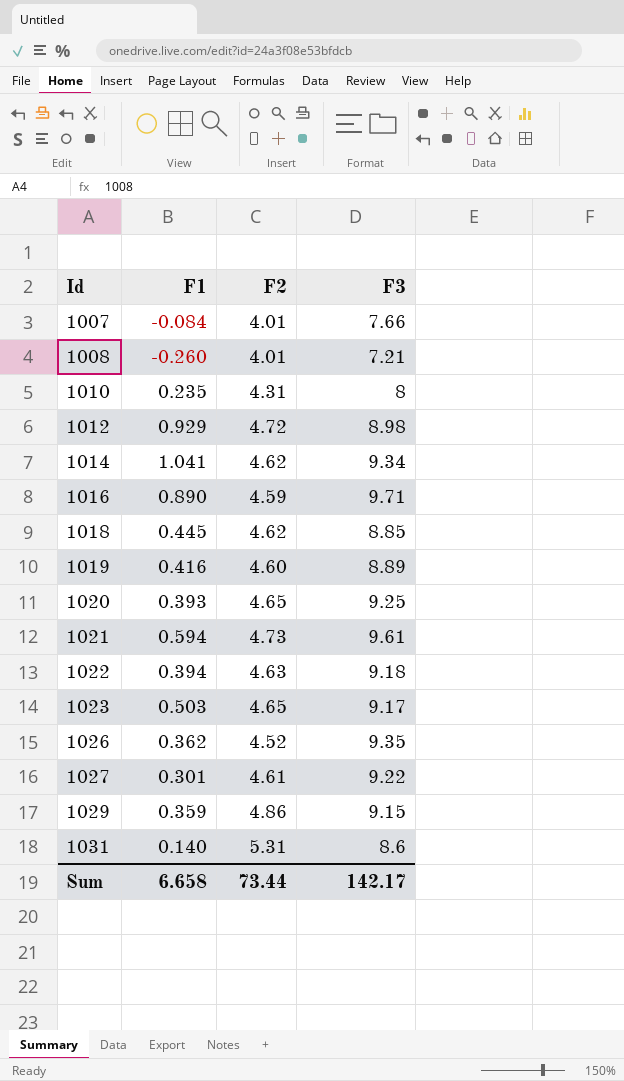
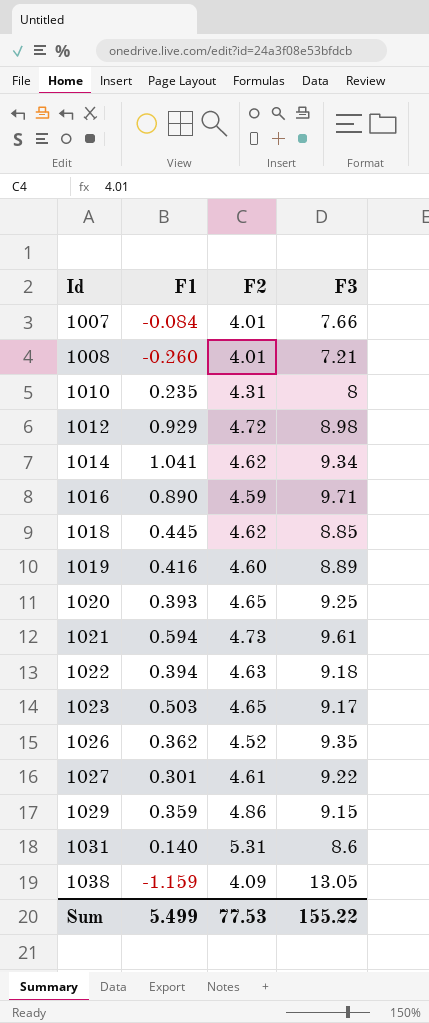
row 1038: none -> -1.159 | 4.09 | 13.05
Sum | F1: 6.658 -> 5.499
Sum | F2: 73.44 -> 77.53
Sum | F3: 142.17 -> 155.22

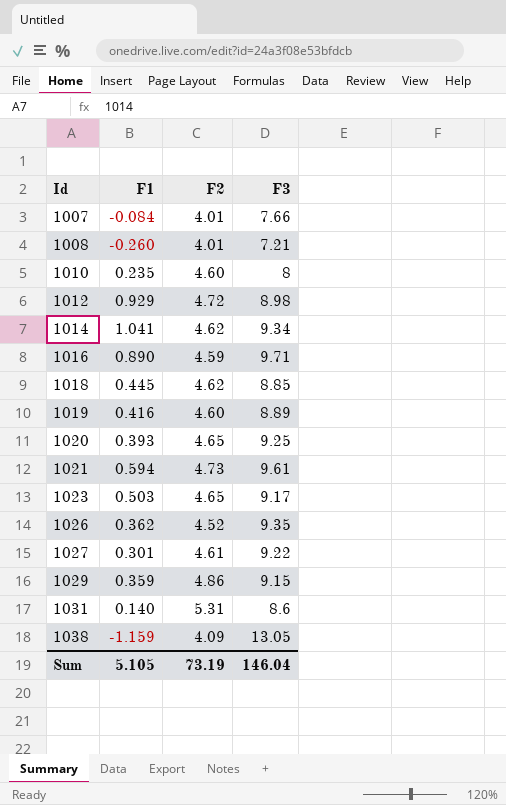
row 1022: 0.394 | 4.63 | 9.18 -> none
1010 | F2: 4.31 -> 4.60
Sum | F1: 5.499 -> 5.105
Sum | F2: 77.53 -> 73.19
Sum | F3: 155.22 -> 146.04

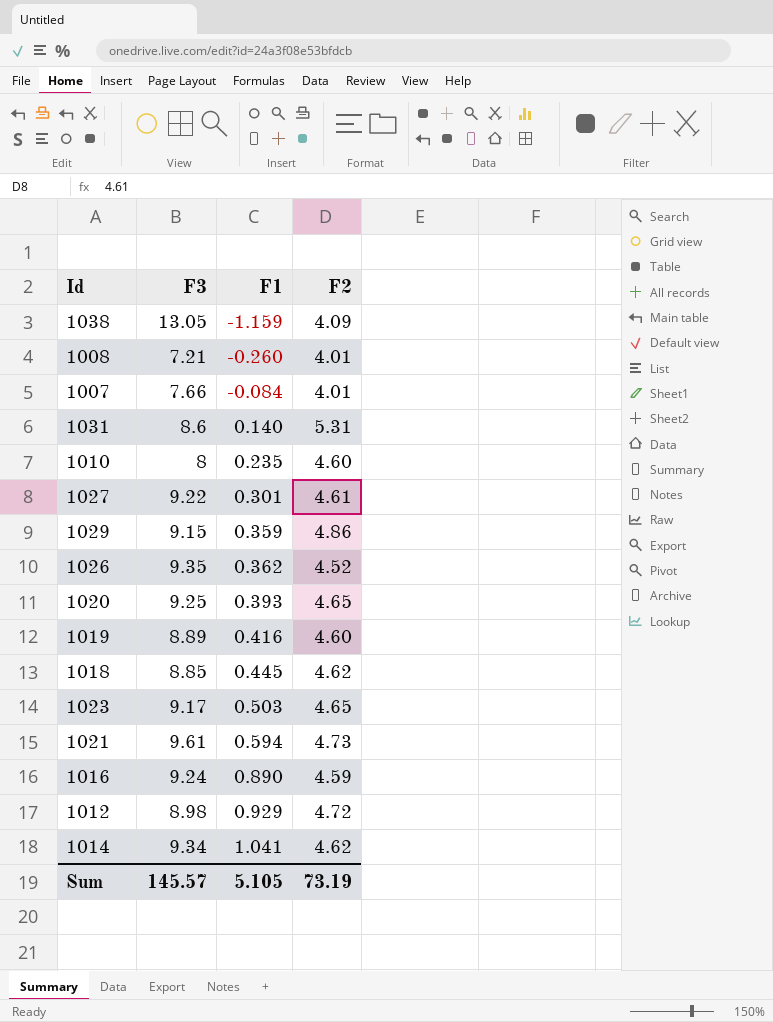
row order: Id ascending -> F1 ascending
column F3 | position: 4 -> 2
1016 | F3: 9.71 -> 9.24
Sum | F3: 146.04 -> 145.57

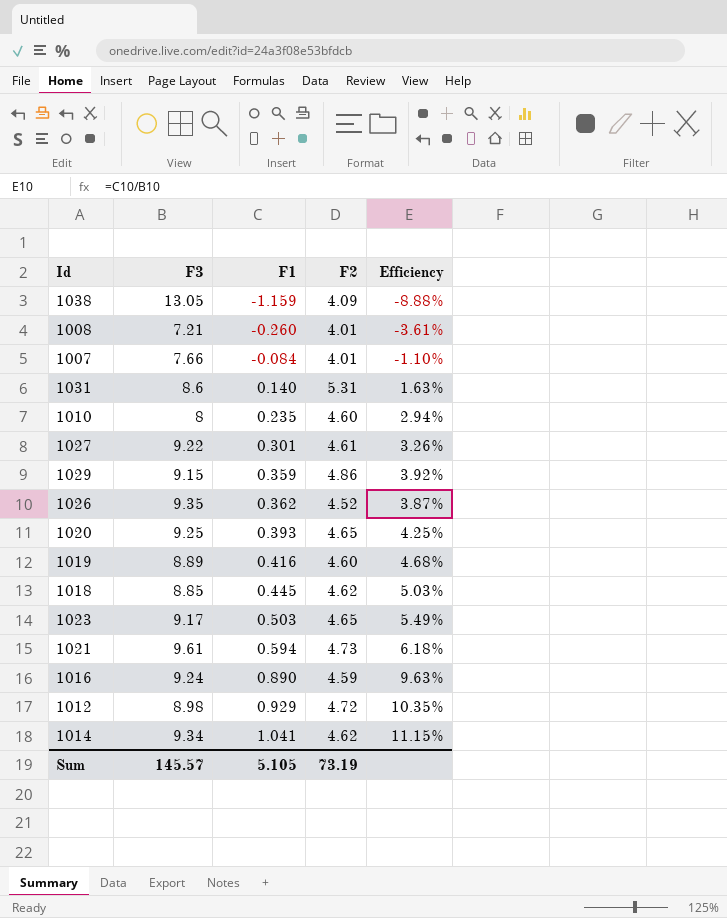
column Efficiency | formula: none -> [F1] / [F3]

